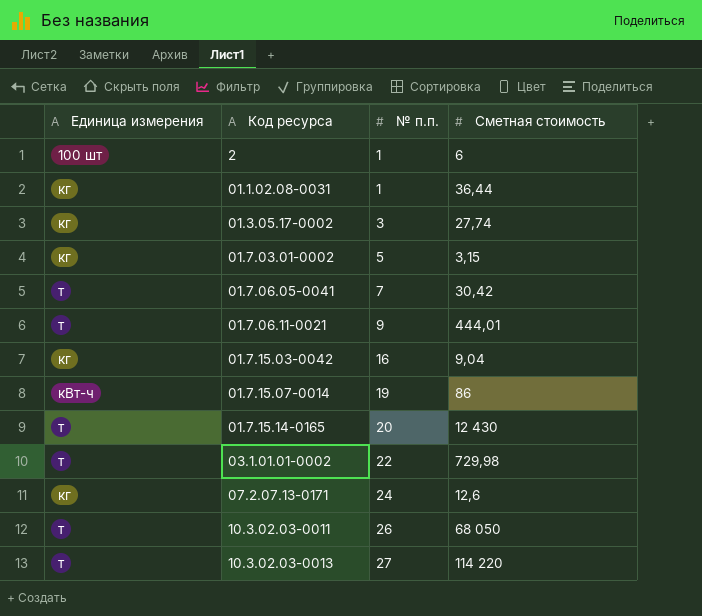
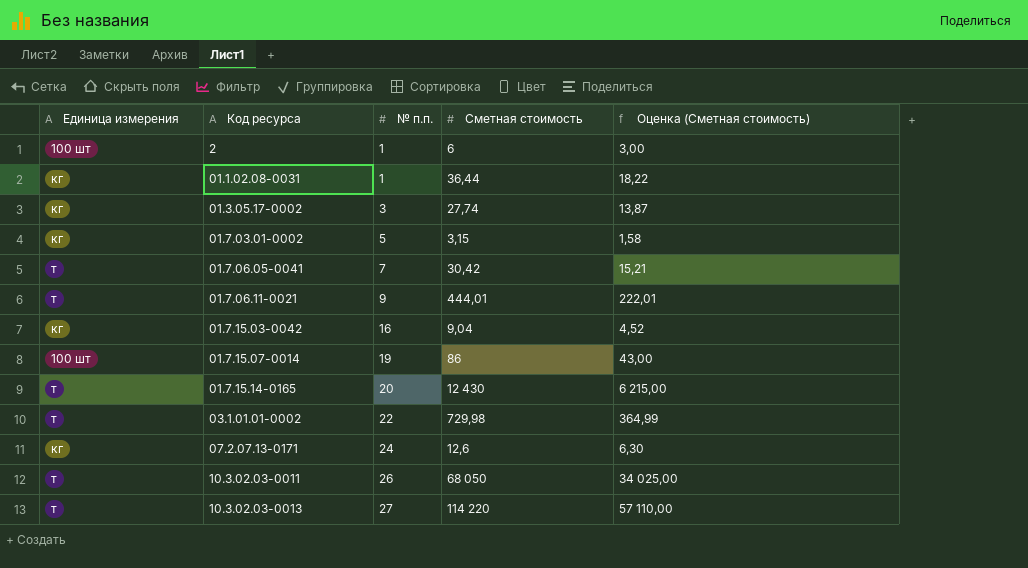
column Оценка (Сметная стоимость) | formula: none -> [Сметная стоимость] * 0,5
01.7.15.07-0014 | Единица измерения: кВт-ч -> 100 шт

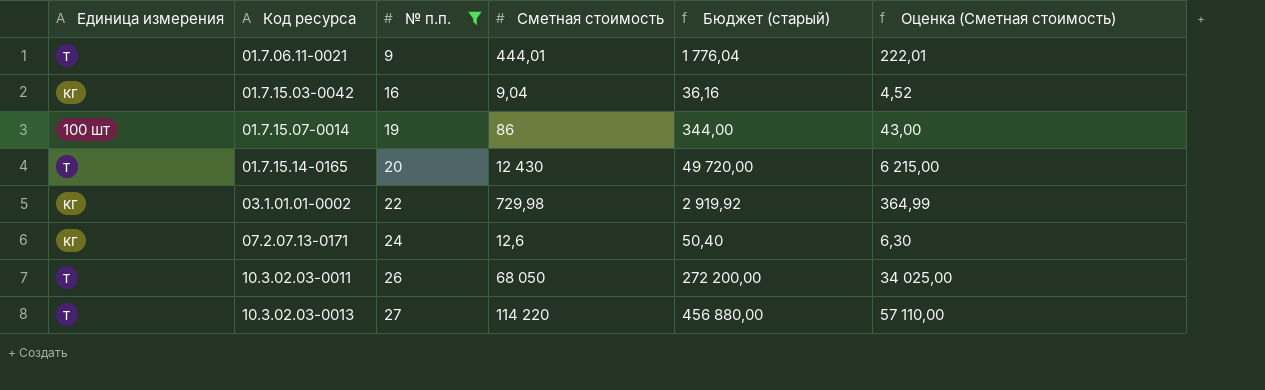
filter: none -> № п.п. >= 9
column Бюджет (старый) | formula: none -> [Сметная стоимость] * 4
03.1.01.01-0002 | Единица измерения: т -> кг

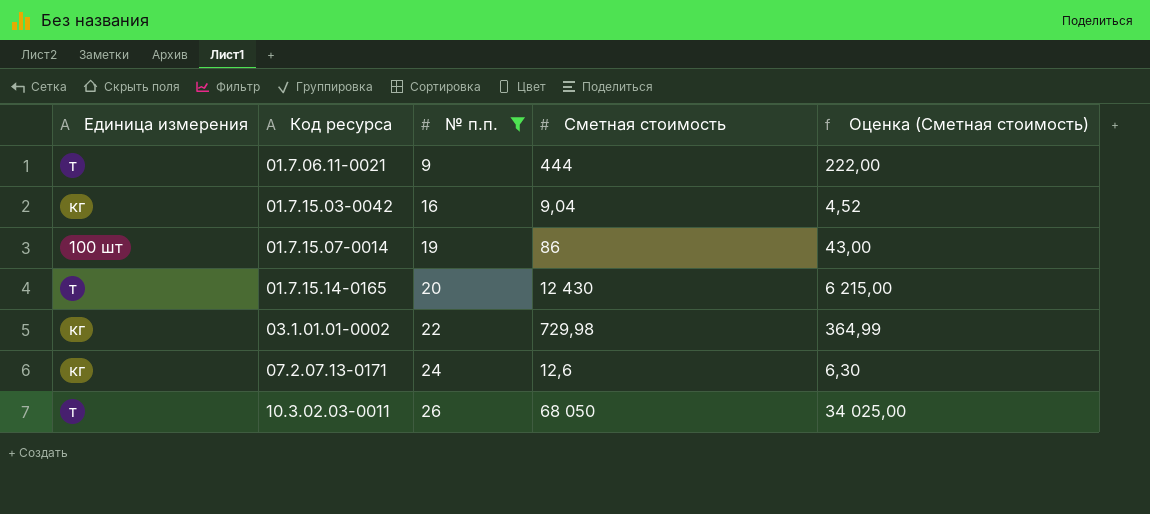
column Бюджет (старый) | formula: [Сметная стоимость] * 4 -> none
row 10.3.02.03-0013: т | 27 | 114 220 | 456 880,00 | 57 110,00 -> none
01.7.06.11-0021 | Сметная стоимость: 444,01 -> 444
01.7.06.11-0021 | Оценка (Сметная стоимость): 222,01 -> 222,00

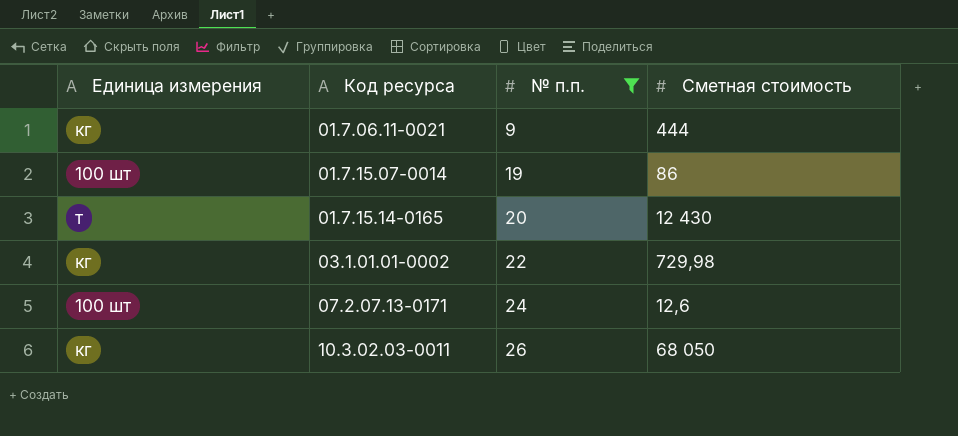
column Оценка (Сметная стоимость) | formula: [Сметная стоимость] * 0,5 -> none
row 01.7.15.03-0042: кг | 16 | 9,04 | 4,52 -> none
01.7.06.11-0021 | Единица измерения: т -> кг
07.2.07.13-0171 | Единица измерения: кг -> 100 шт
10.3.02.03-0011 | Единица измерения: т -> кг

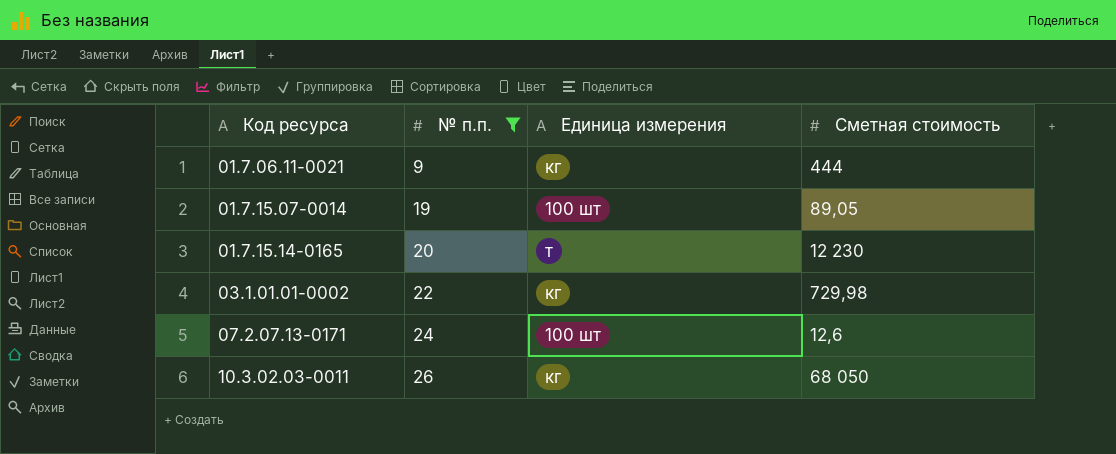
column Единица измерения | position: 1 -> 3
01.7.15.07-0014 | Сметная стоимость: 86 -> 89,05
01.7.15.14-0165 | Сметная стоимость: 12 430 -> 12 230

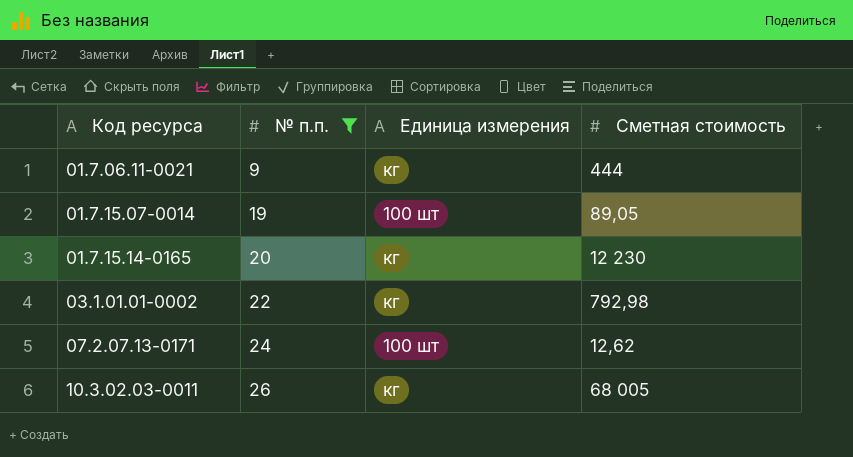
01.7.15.14-0165 | Единица измерения: т -> кг
03.1.01.01-0002 | Сметная стоимость: 729,98 -> 792,98
07.2.07.13-0171 | Сметная стоимость: 12,6 -> 12,62
10.3.02.03-0011 | Сметная стоимость: 68 050 -> 68 005

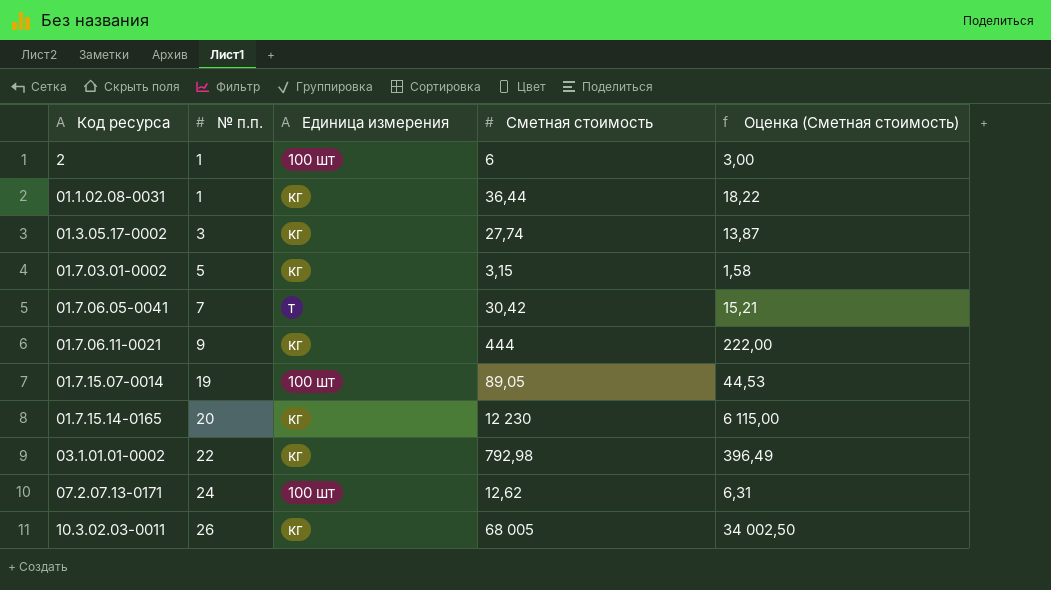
filter: № п.п. >= 9 -> none
column Оценка (Сметная стоимость) | formula: none -> [Сметная стоимость] * 0,5

